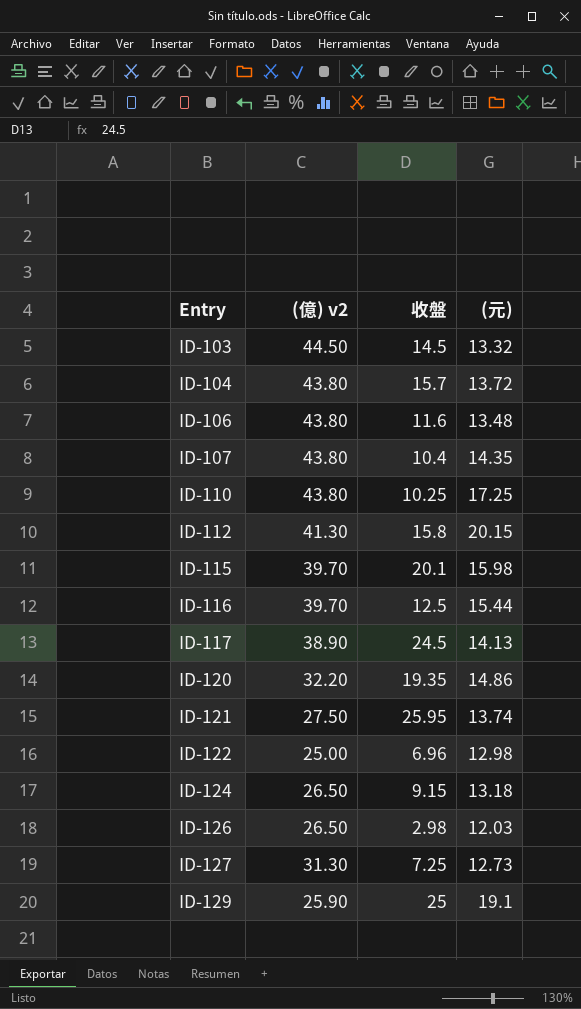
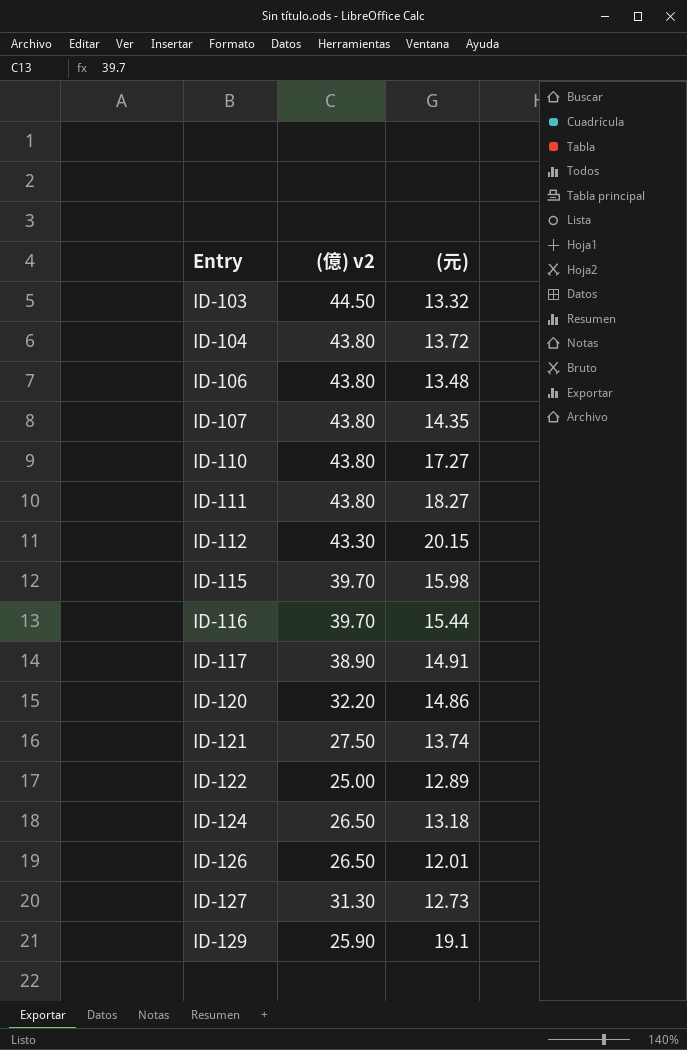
column 收盤 | position: 3 -> none
ID-110 | (元): 17.25 -> 17.27
row ID-111: none -> 43.80 | 18.27
ID-112 | (億) v2: 41.30 -> 43.30
ID-117 | (元): 14.13 -> 14.91
ID-122 | (元): 12.98 -> 12.89
ID-126 | (元): 12.03 -> 12.01

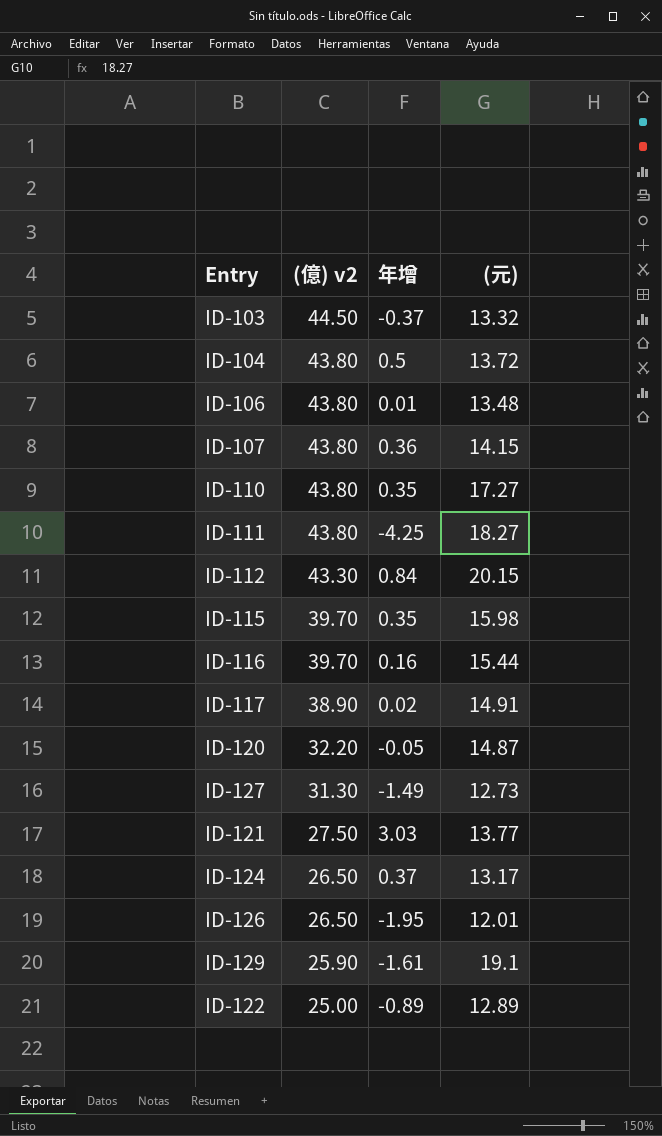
row order: Entry ascending -> (億) v2 descending
column 年增 | position: none -> 3
ID-107 | (元): 14.35 -> 14.15
ID-120 | (元): 14.86 -> 14.87
ID-121 | (元): 13.74 -> 13.77
ID-124 | (元): 13.18 -> 13.17

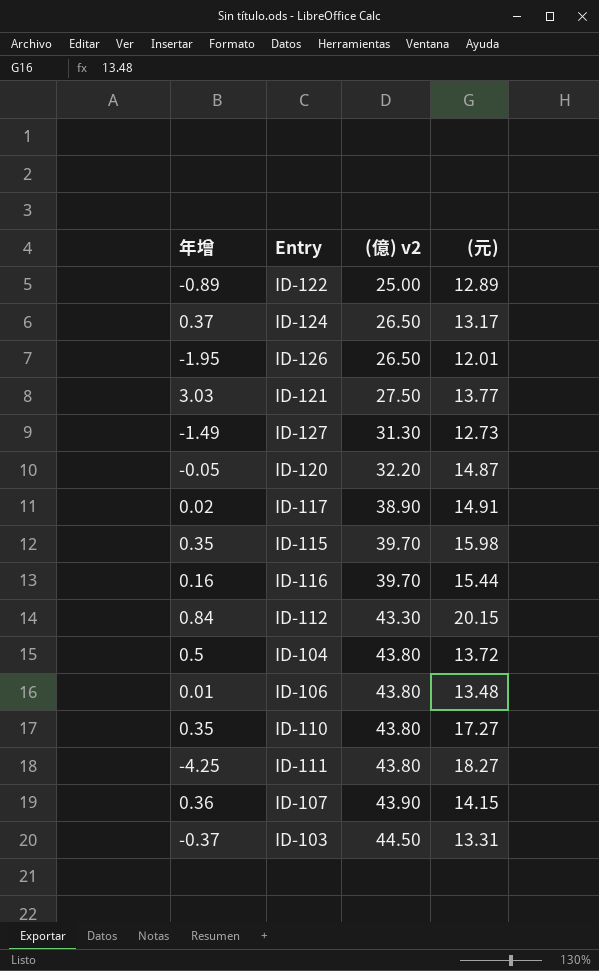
row order: (億) v2 descending -> (億) v2 ascending
column 年增 | position: 3 -> 1
row ID-129: 25.90 | -1.61 | 19.1 -> none
ID-107 | (億) v2: 43.80 -> 43.90
ID-103 | (元): 13.32 -> 13.31

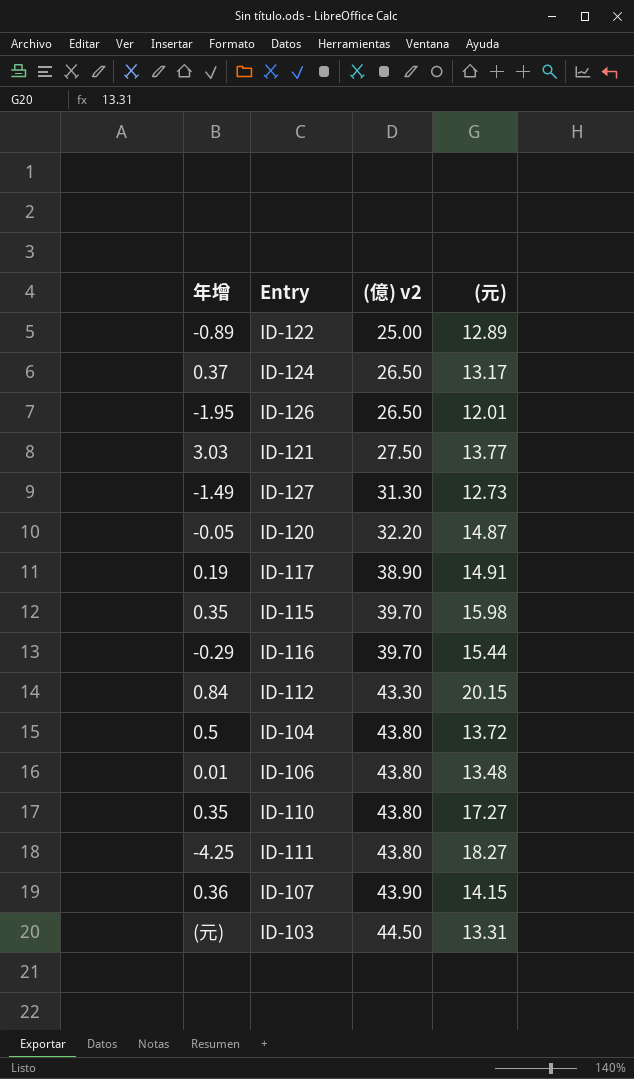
ID-117 | 年增: 0.02 -> 0.19
ID-116 | 年增: 0.16 -> -0.29
ID-103 | 年增: -0.37 -> (元)

